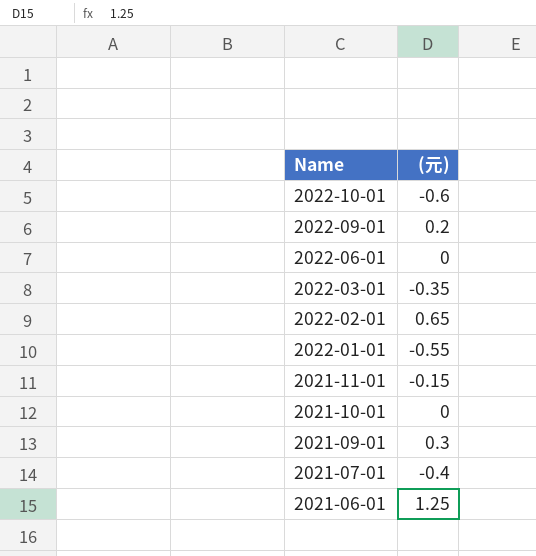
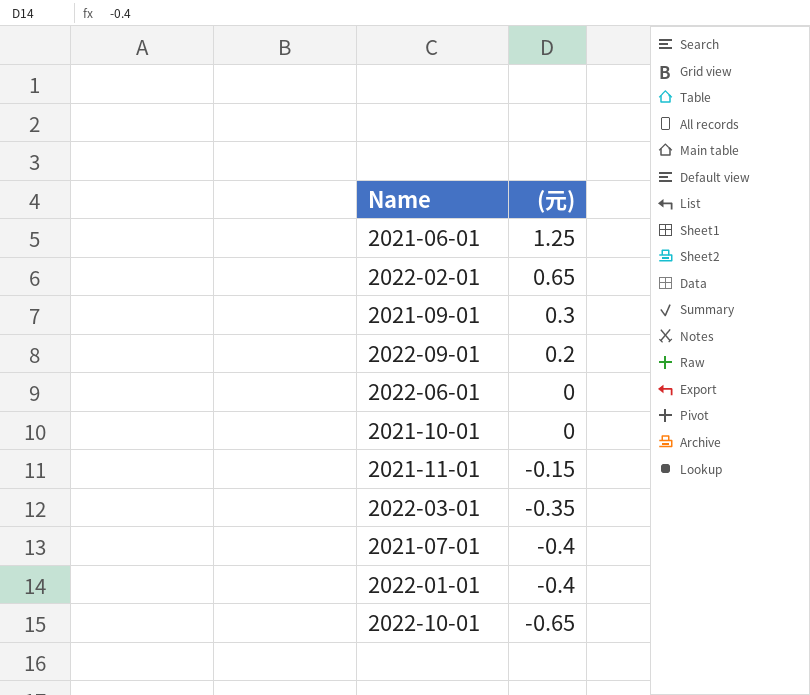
row order: Name descending -> (元) descending
2022-01-01 | (元): -0.55 -> -0.4
2022-10-01 | (元): -0.6 -> -0.65

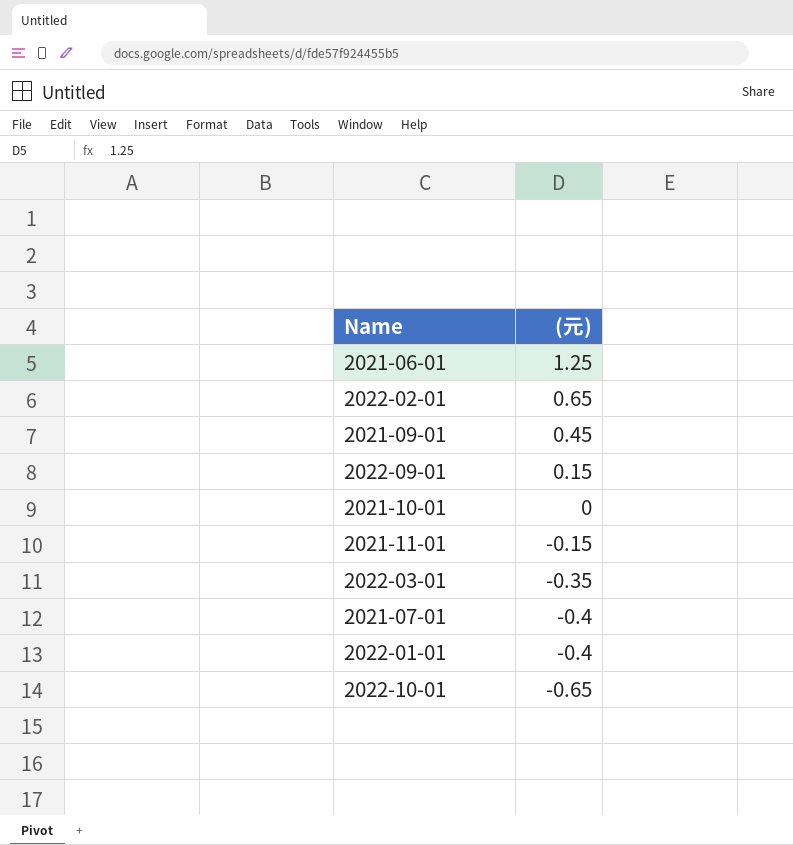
row 2022-06-01: 0 -> none
2021-09-01 | (元): 0.3 -> 0.45
2022-09-01 | (元): 0.2 -> 0.15

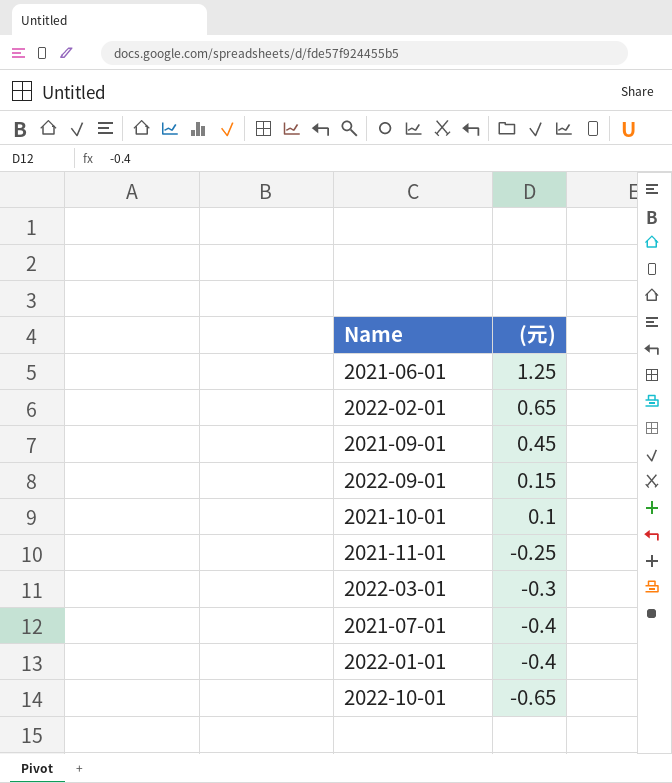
2021-10-01 | (元): 0 -> 0.1
2021-11-01 | (元): -0.15 -> -0.25
2022-03-01 | (元): -0.35 -> -0.3

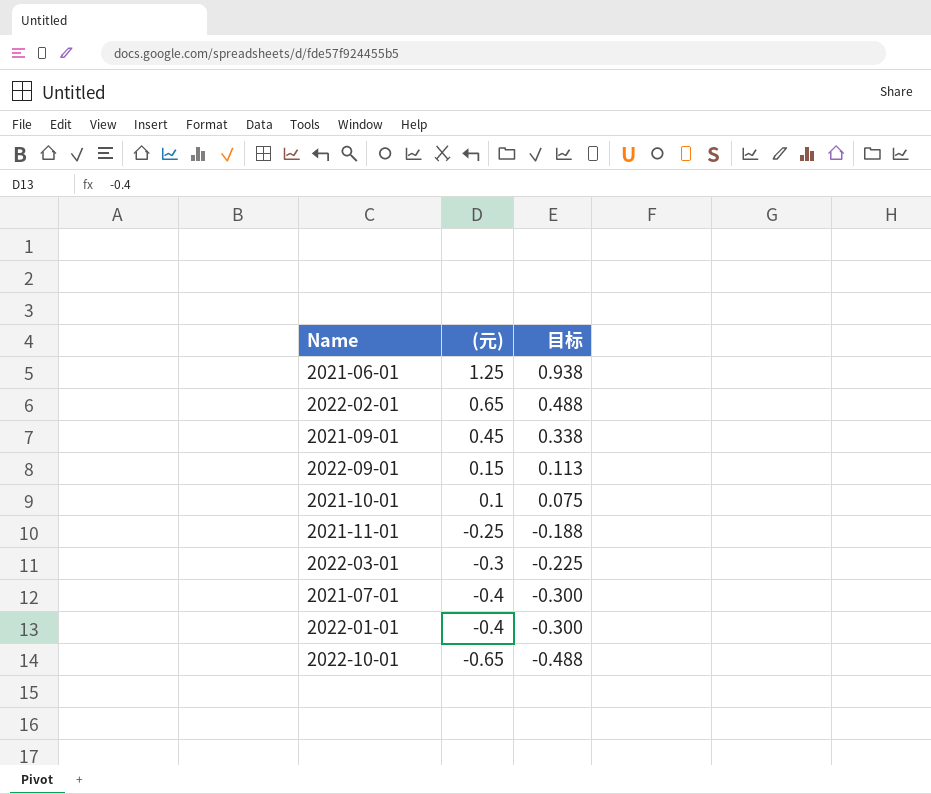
column 目标 | formula: none -> [(元)] * 0.75

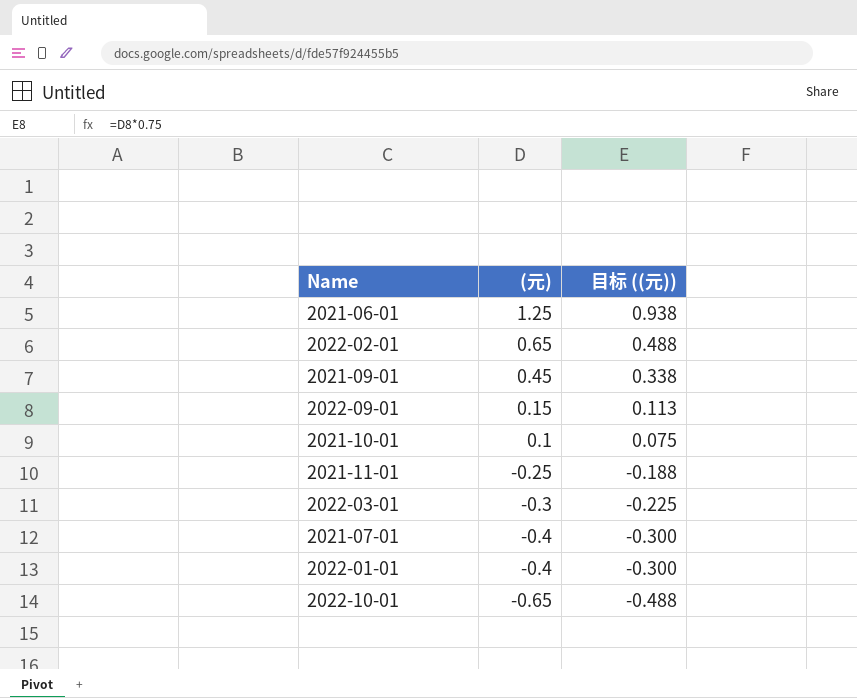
column name: 目标 -> 目标 ((元))

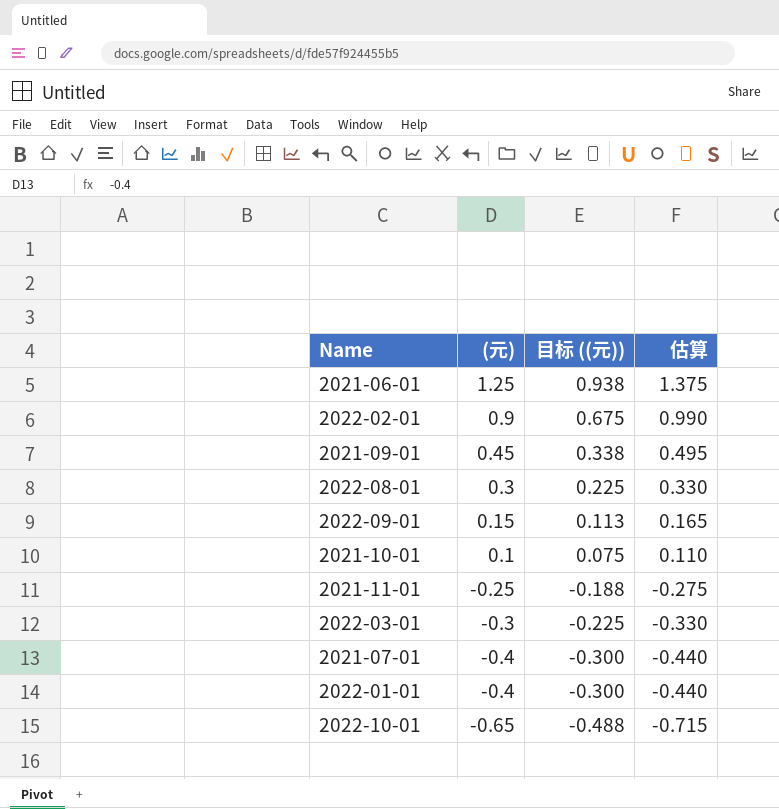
column 估算 | formula: none -> [(元)] * 1.1
2022-02-01 | (元): 0.65 -> 0.9
2022-02-01 | 目标 ((元)): 0.488 -> 0.675
row 2022-08-01: none -> 0.3 | 0.225 | 0.330

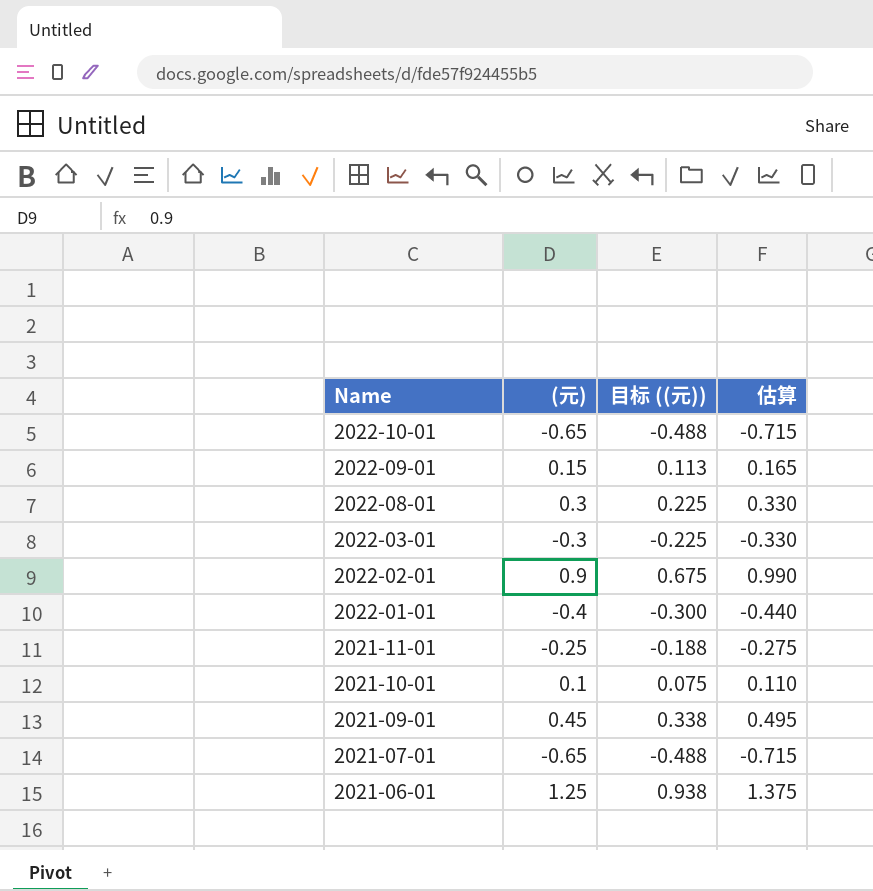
row order: (元) descending -> Name descending
2021-07-01 | (元): -0.4 -> -0.65
2021-07-01 | 目标 ((元)): -0.300 -> -0.488
2021-07-01 | 估算: -0.440 -> -0.715

